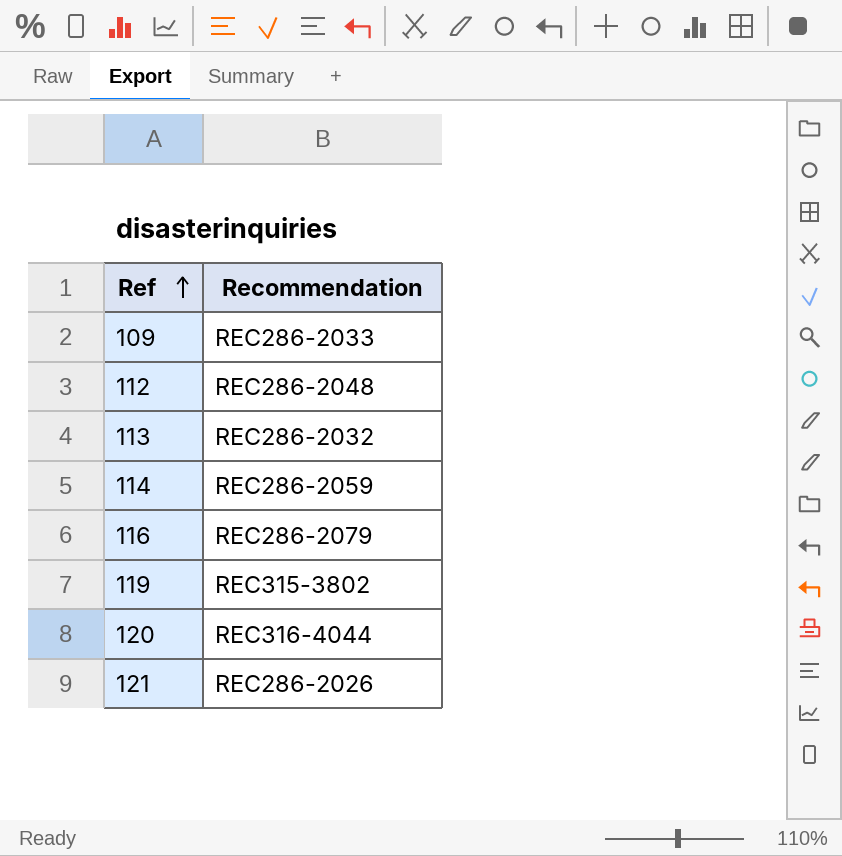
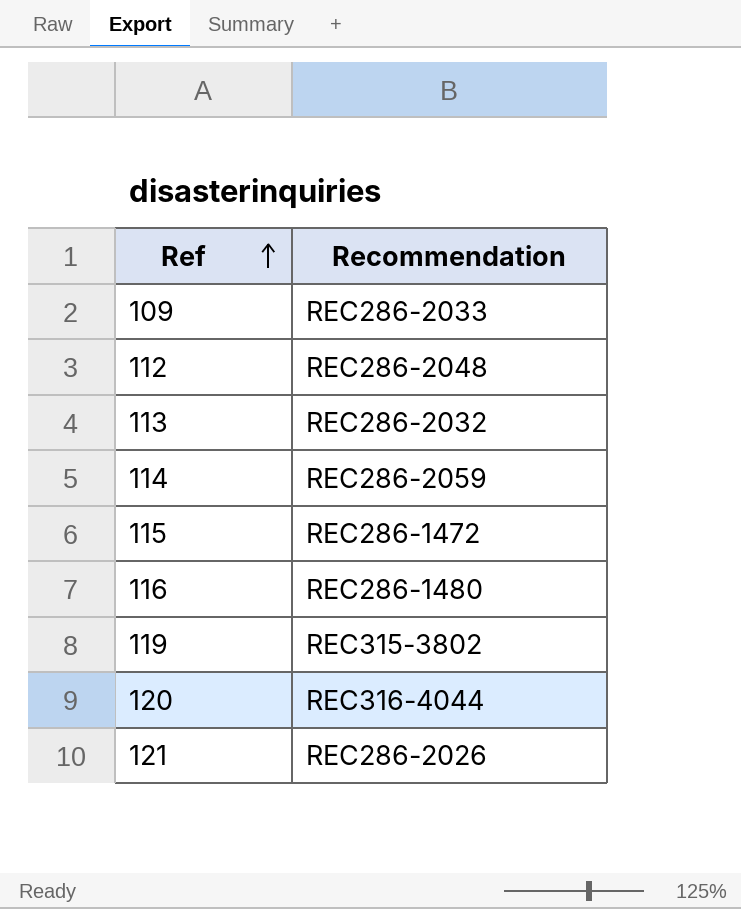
row 115: none -> REC286-1472
116 | Recommendation: REC286-2079 -> REC286-1480

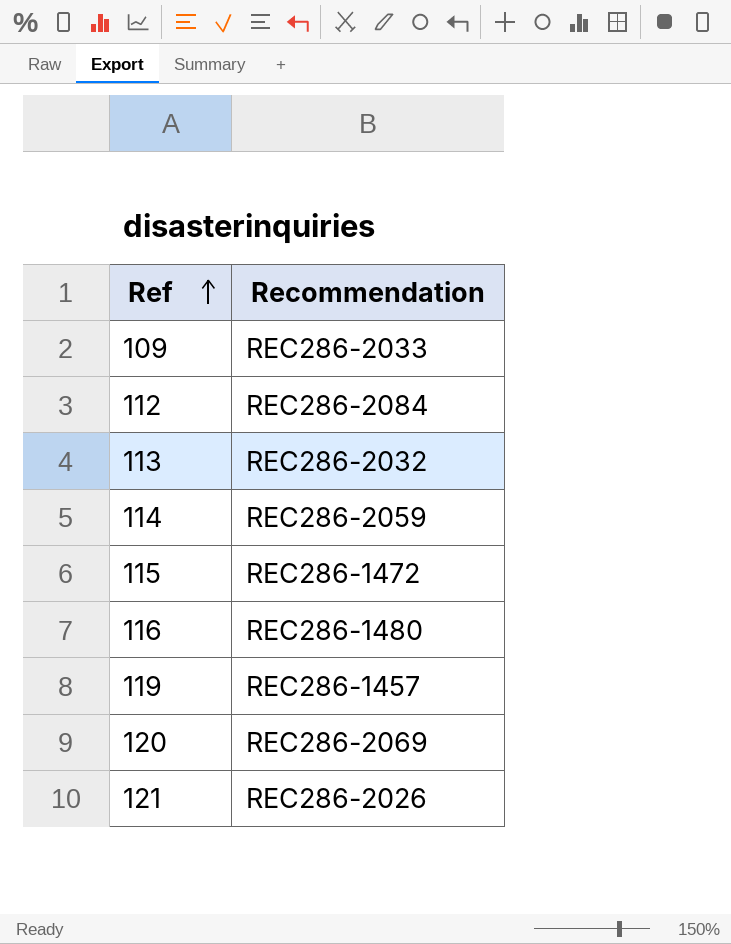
112 | Recommendation: REC286-2048 -> REC286-2084
119 | Recommendation: REC315-3802 -> REC286-1457
120 | Recommendation: REC316-4044 -> REC286-2069

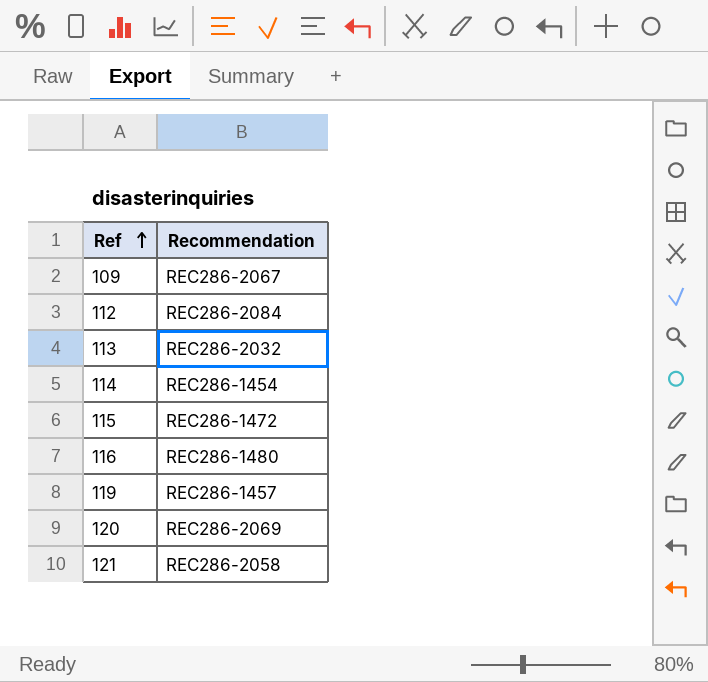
109 | Recommendation: REC286-2033 -> REC286-2067
114 | Recommendation: REC286-2059 -> REC286-1454
121 | Recommendation: REC286-2026 -> REC286-2058

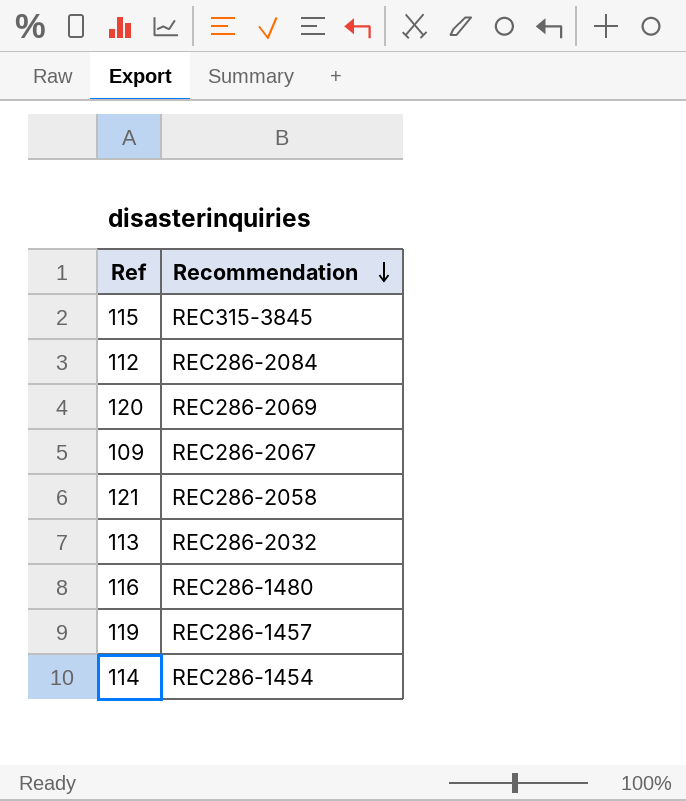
row order: Ref ascending -> Recommendation descending
115 | Recommendation: REC286-1472 -> REC315-3845

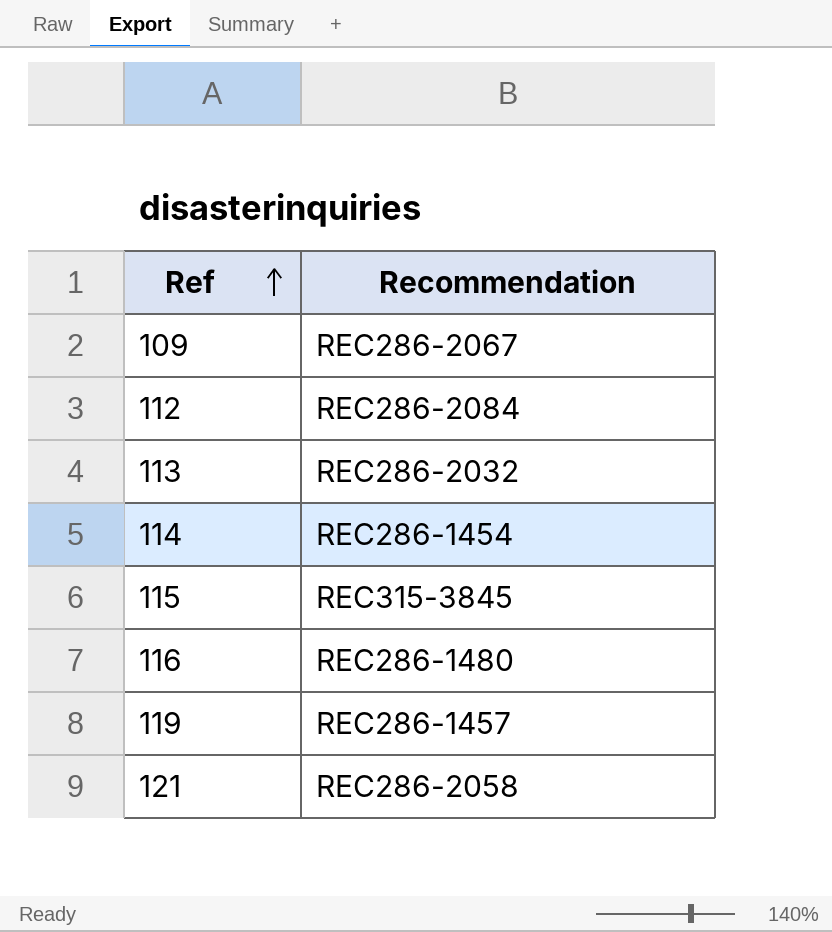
row order: Recommendation descending -> Ref ascending
row 120: REC286-2069 -> none

